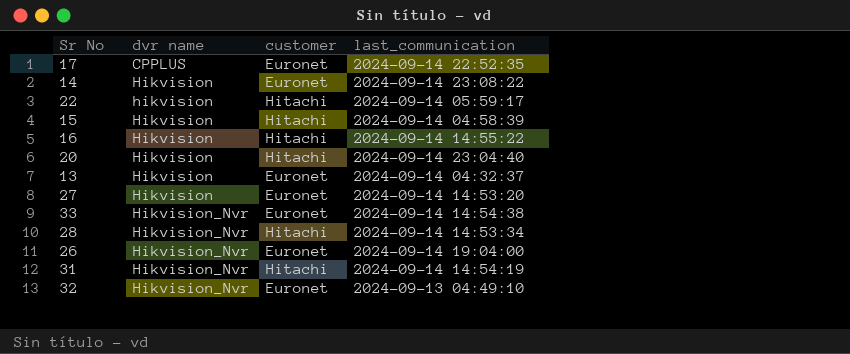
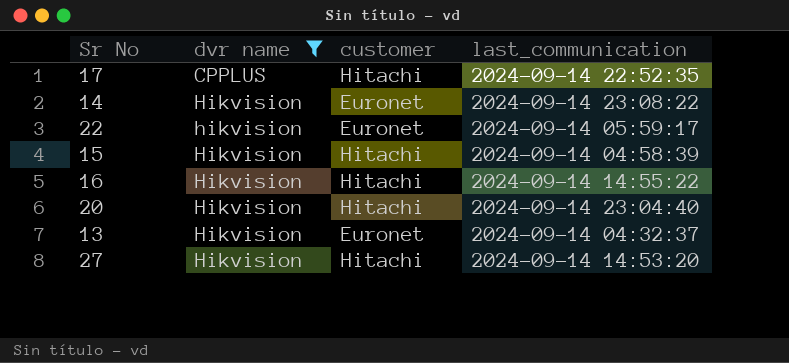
filter: none -> dvr name != Hikvision_Nvr
17 | customer: Euronet -> Hitachi
22 | customer: Hitachi -> Euronet
27 | customer: Euronet -> Hitachi

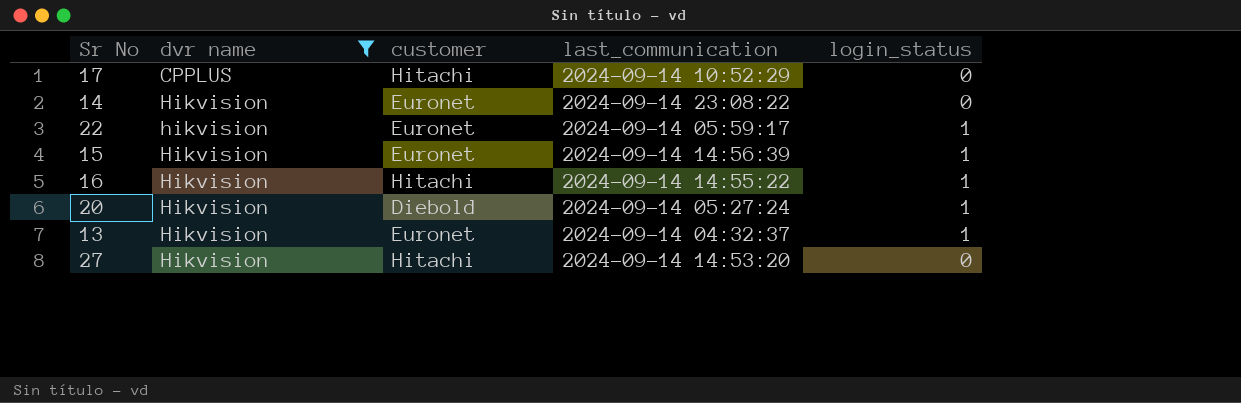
column login_status | position: none -> 5
17 | last_communication: 2024-09-14 22:52:35 -> 2024-09-14 10:52:29
15 | customer: Hitachi -> Euronet
15 | last_communication: 2024-09-14 04:58:39 -> 2024-09-14 14:56:39
20 | customer: Hitachi -> Diebold
20 | last_communication: 2024-09-14 23:04:40 -> 2024-09-14 05:27:24

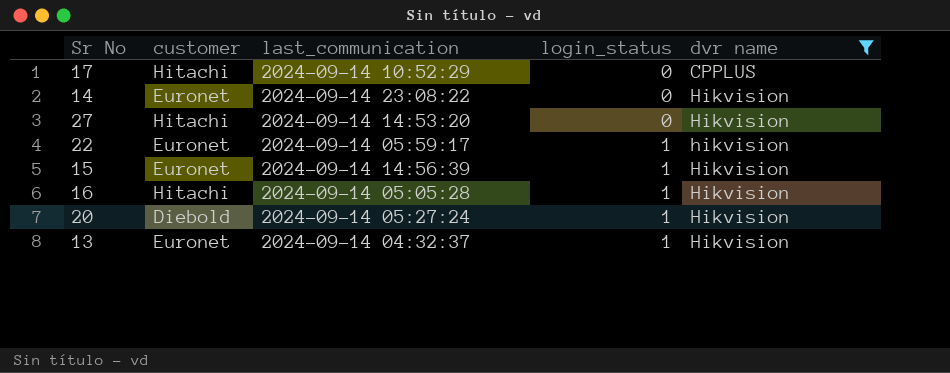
row order: dvr name ascending -> login_status ascending
column dvr name | position: 2 -> 5
16 | last_communication: 2024-09-14 14:55:22 -> 2024-09-14 05:05:28

